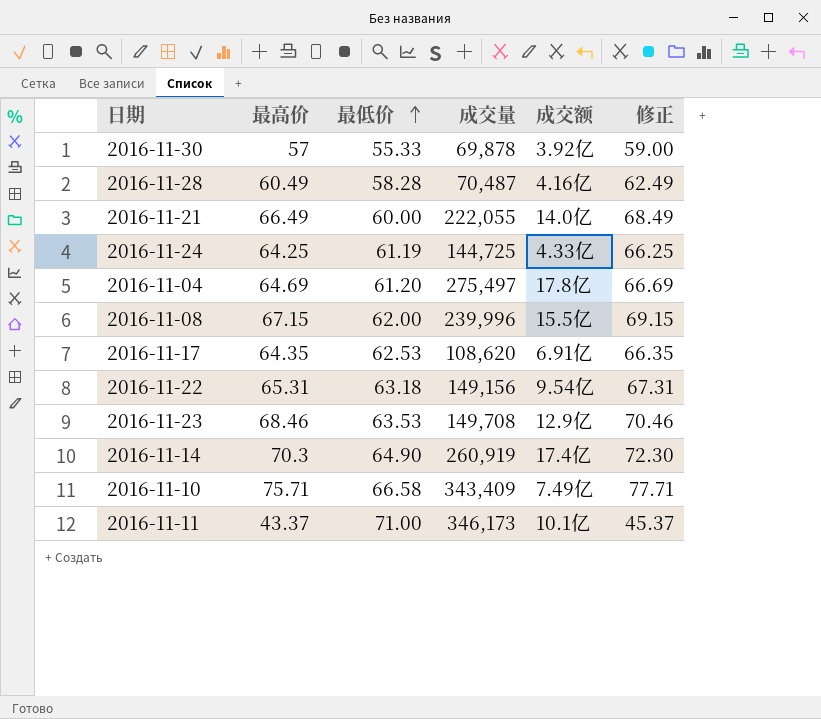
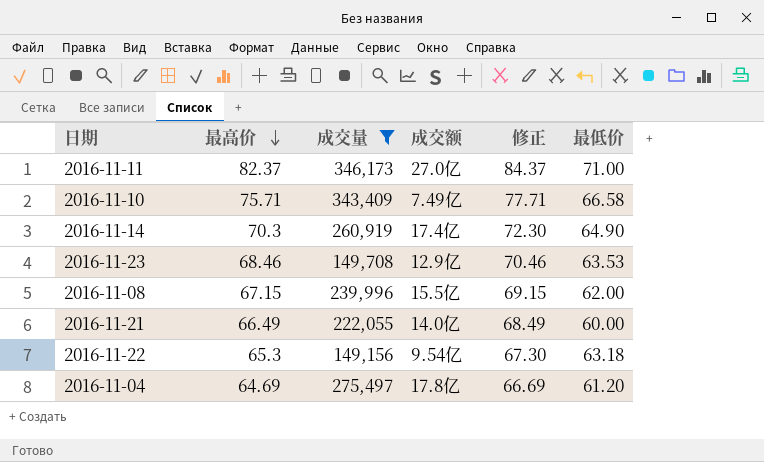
filter: none -> 成交量 >= 149,156
row order: 最低价 ascending -> 最高价 descending
column 最低价 | position: 3 -> 6
2016-11-11 | 最高价: 43.37 -> 82.37
2016-11-11 | 成交额: 10.1亿 -> 27.0亿
2016-11-11 | 修正: 45.37 -> 84.37
2016-11-22 | 最高价: 65.31 -> 65.3
2016-11-22 | 修正: 67.31 -> 67.30

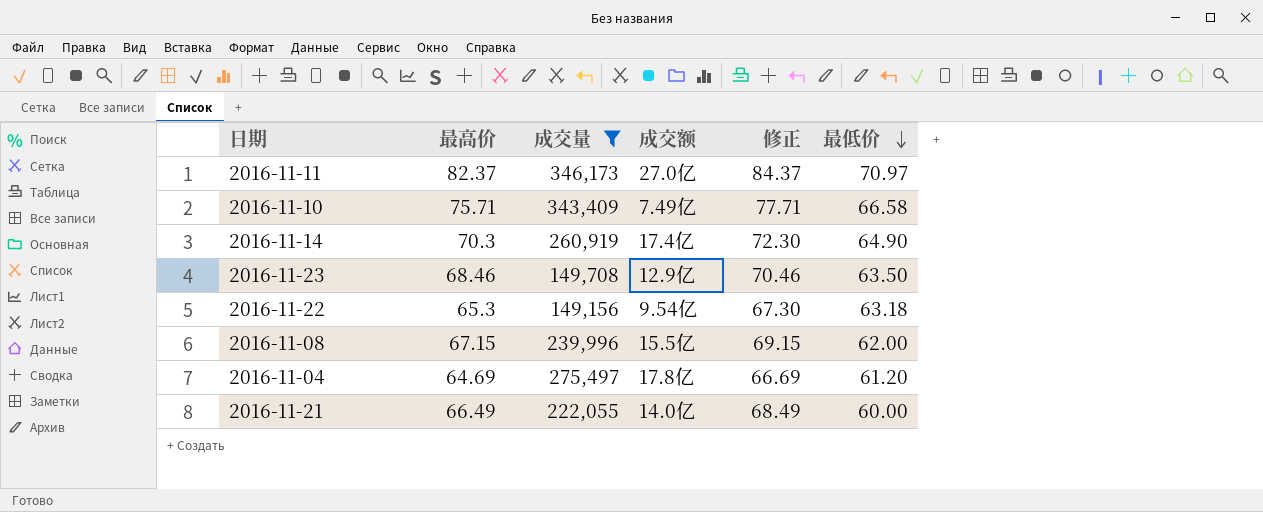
row order: 最高价 descending -> 最低价 descending
2016-11-11 | 最低价: 71.00 -> 70.97
2016-11-23 | 最低价: 63.53 -> 63.50

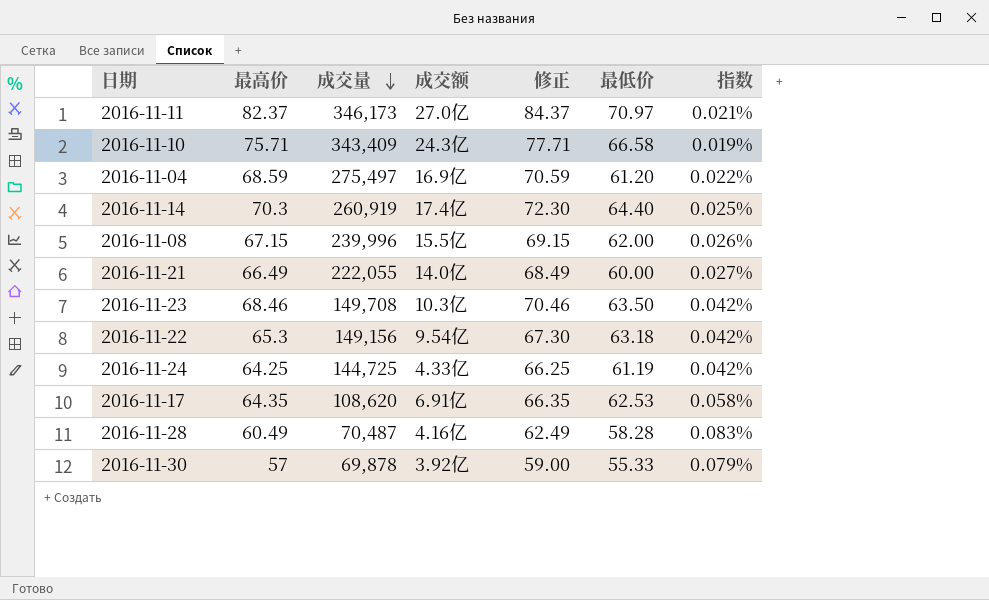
filter: 成交量 >= 149,156 -> none
row order: 最低价 descending -> 成交量 descending
column 指数 | formula: none -> [最低价] / [成交量]
2016-11-10 | 成交额: 7.49亿 -> 24.3亿
2016-11-04 | 最高价: 64.69 -> 68.59
2016-11-04 | 成交额: 17.8亿 -> 16.9亿
2016-11-04 | 修正: 66.69 -> 70.59
2016-11-14 | 最低价: 64.90 -> 64.40
2016-11-23 | 成交额: 12.9亿 -> 10.3亿

